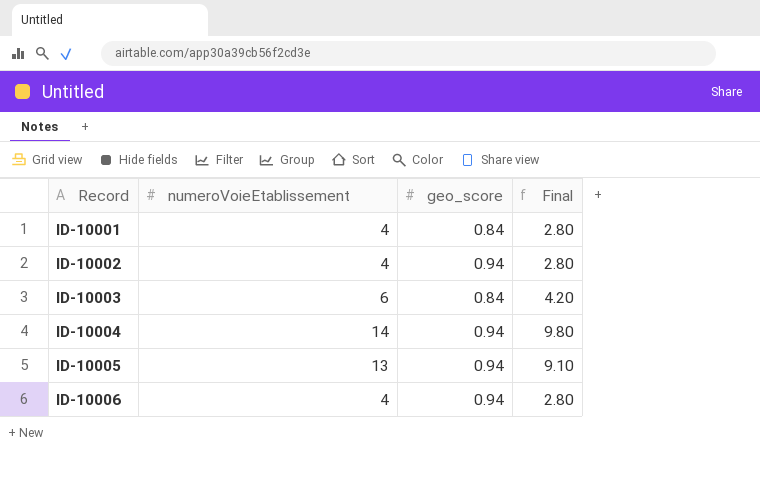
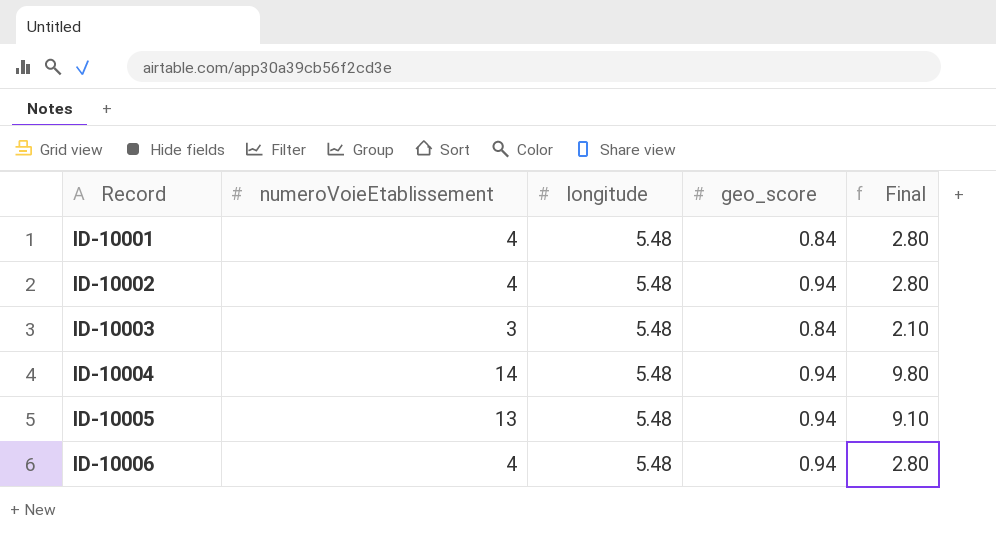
column longitude | position: none -> 3
ID-10003 | numeroVoieEtablissement: 6 -> 3
ID-10003 | Final: 4.20 -> 2.10

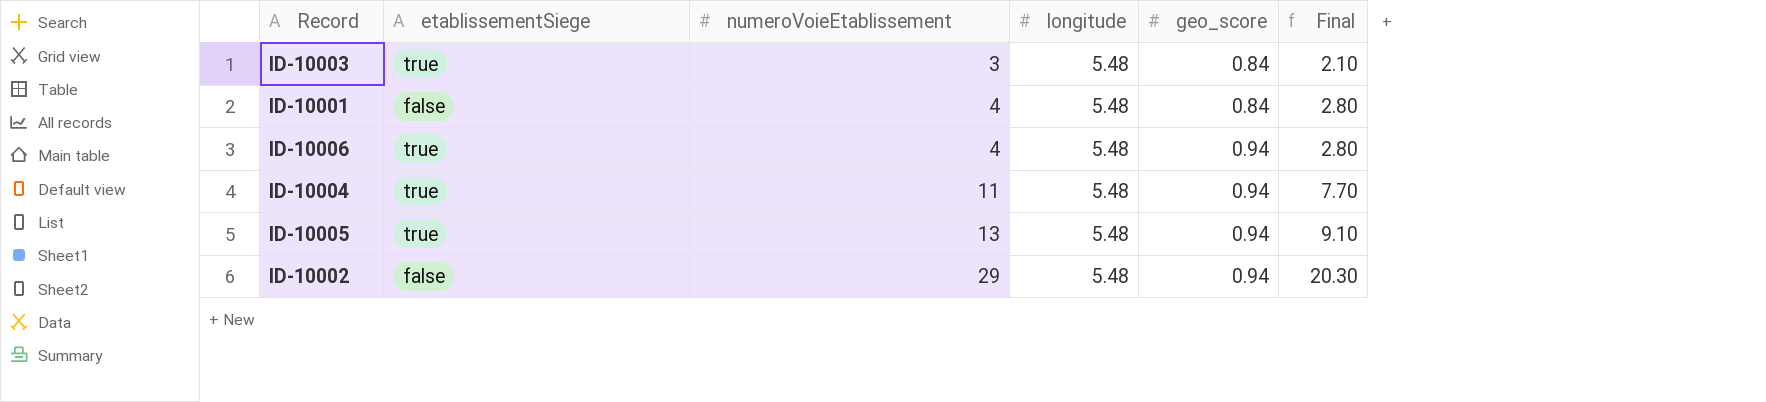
row order: Record ascending -> numeroVoieEtablissement ascending
column etablissementSiege | position: none -> 2
ID-10004 | numeroVoieEtablissement: 14 -> 11
ID-10004 | Final: 9.80 -> 7.70
ID-10002 | numeroVoieEtablissement: 4 -> 29
ID-10002 | Final: 2.80 -> 20.30

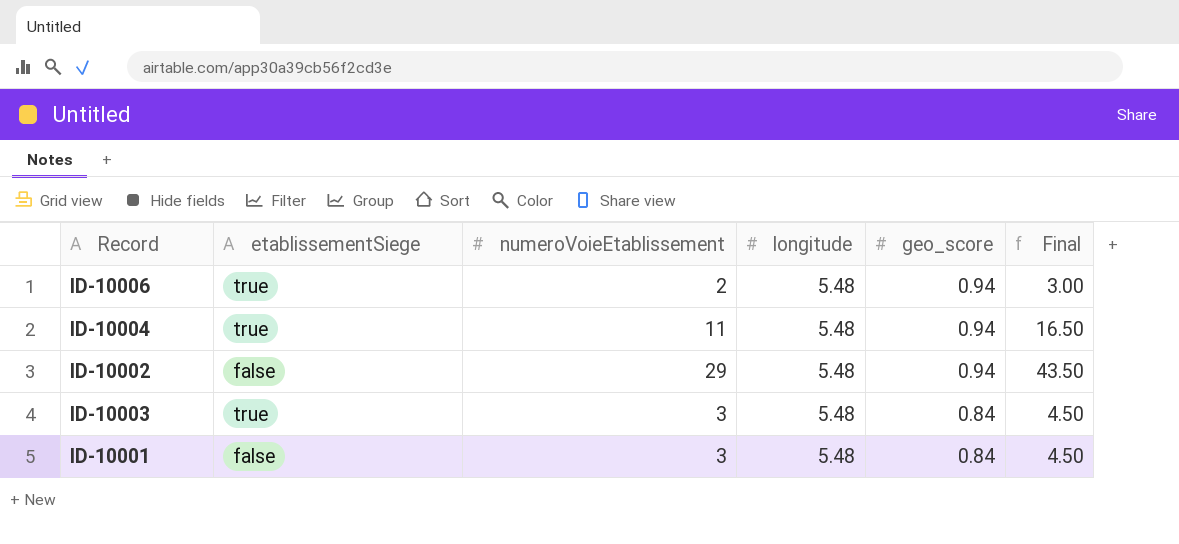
row order: numeroVoieEtablissement ascending -> geo_score descending
column Final | formula: [numeroVoieEtablissement] * 0.7 -> [numeroVoieEtablissement] * 1.5
row ID-10005: true | 13 | 5.48 | 0.94 | 9.10 -> none
ID-10006 | numeroVoieEtablissement: 4 -> 2
ID-10001 | numeroVoieEtablissement: 4 -> 3

